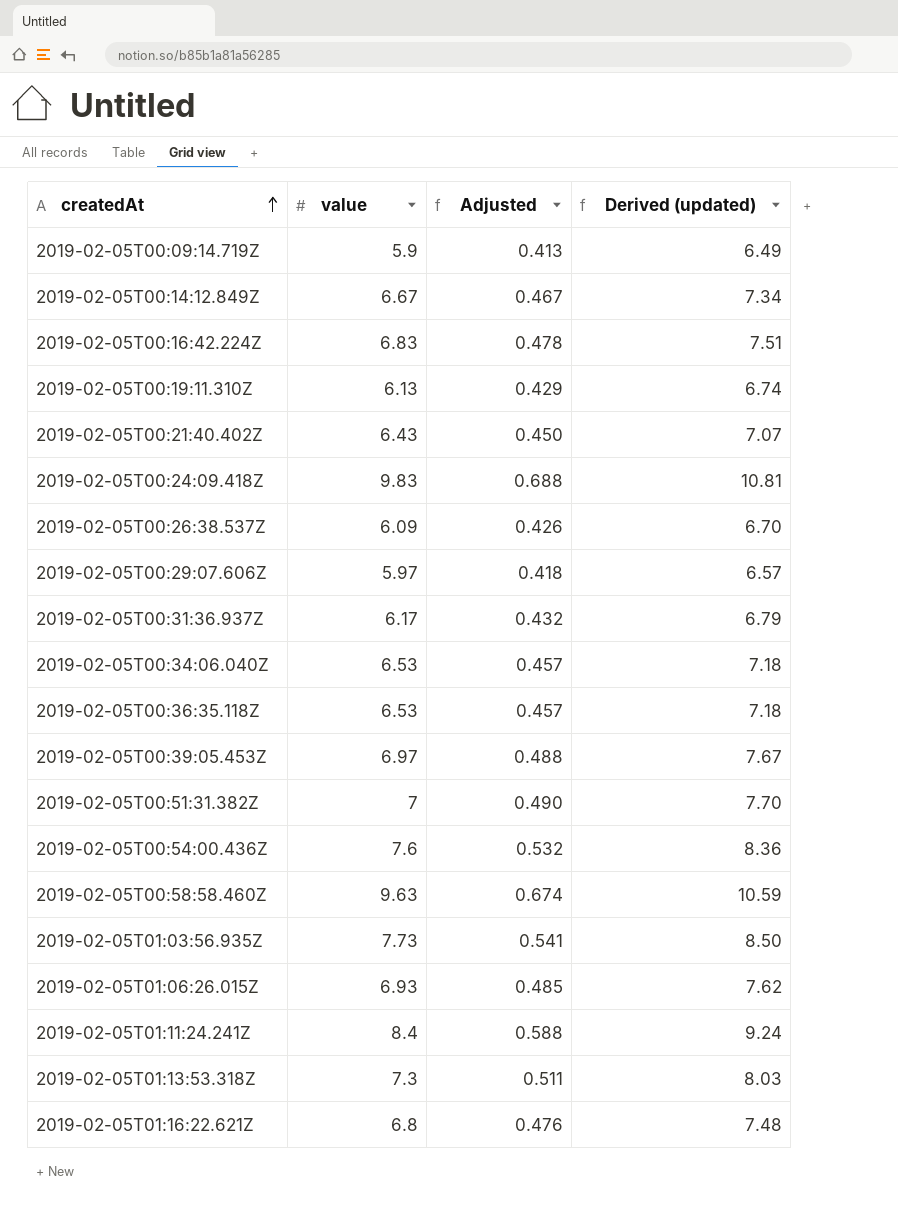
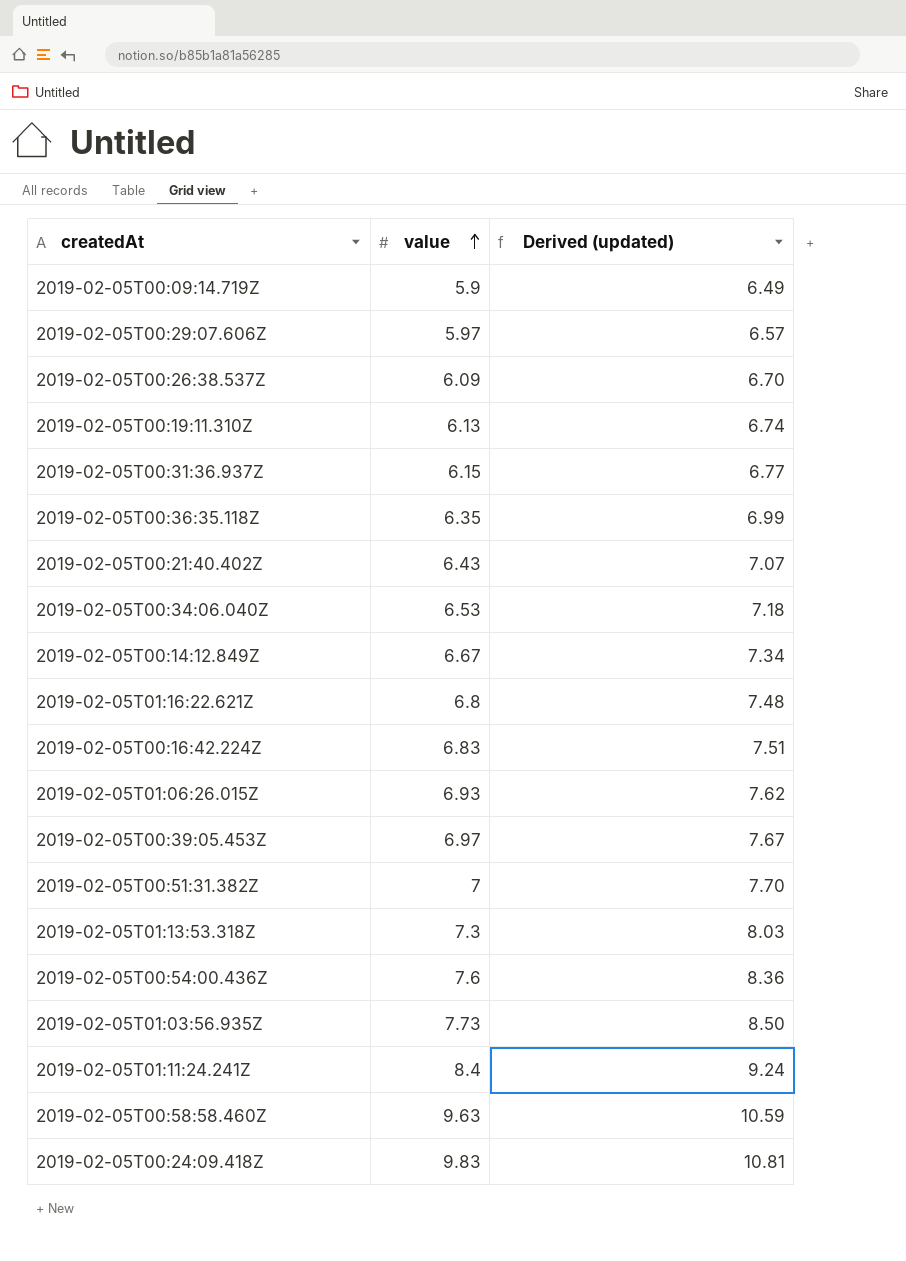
row order: createdAt ascending -> value ascending
column Adjusted | formula: [value] * 0.07 -> none
2019-02-05T00:31:36.937Z | value: 6.17 -> 6.15
2019-02-05T00:31:36.937Z | Derived (updated): 6.79 -> 6.77
2019-02-05T00:36:35.118Z | value: 6.53 -> 6.35
2019-02-05T00:36:35.118Z | Derived (updated): 7.18 -> 6.99

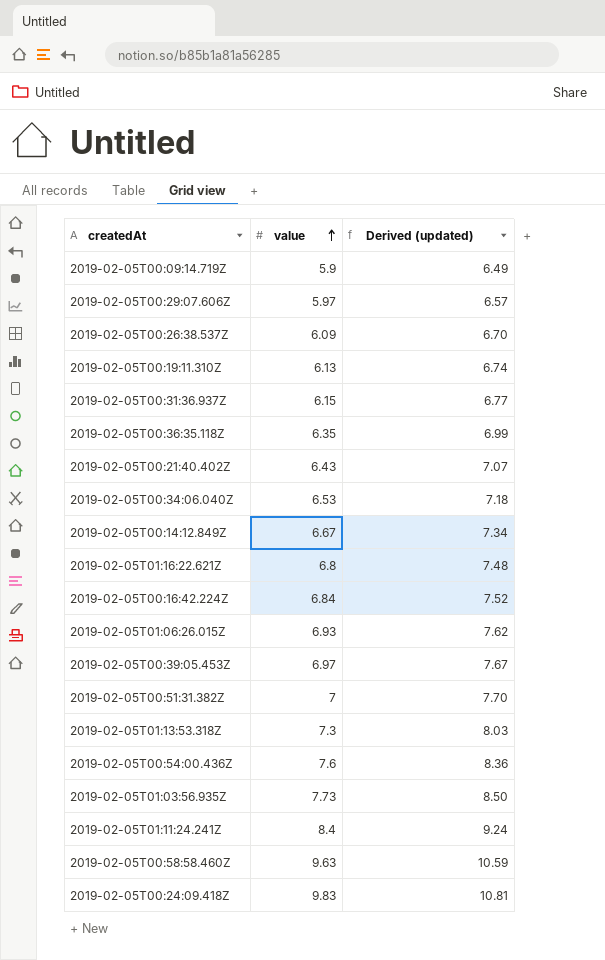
2019-02-05T00:16:42.224Z | value: 6.83 -> 6.84
2019-02-05T00:16:42.224Z | Derived (updated): 7.51 -> 7.52

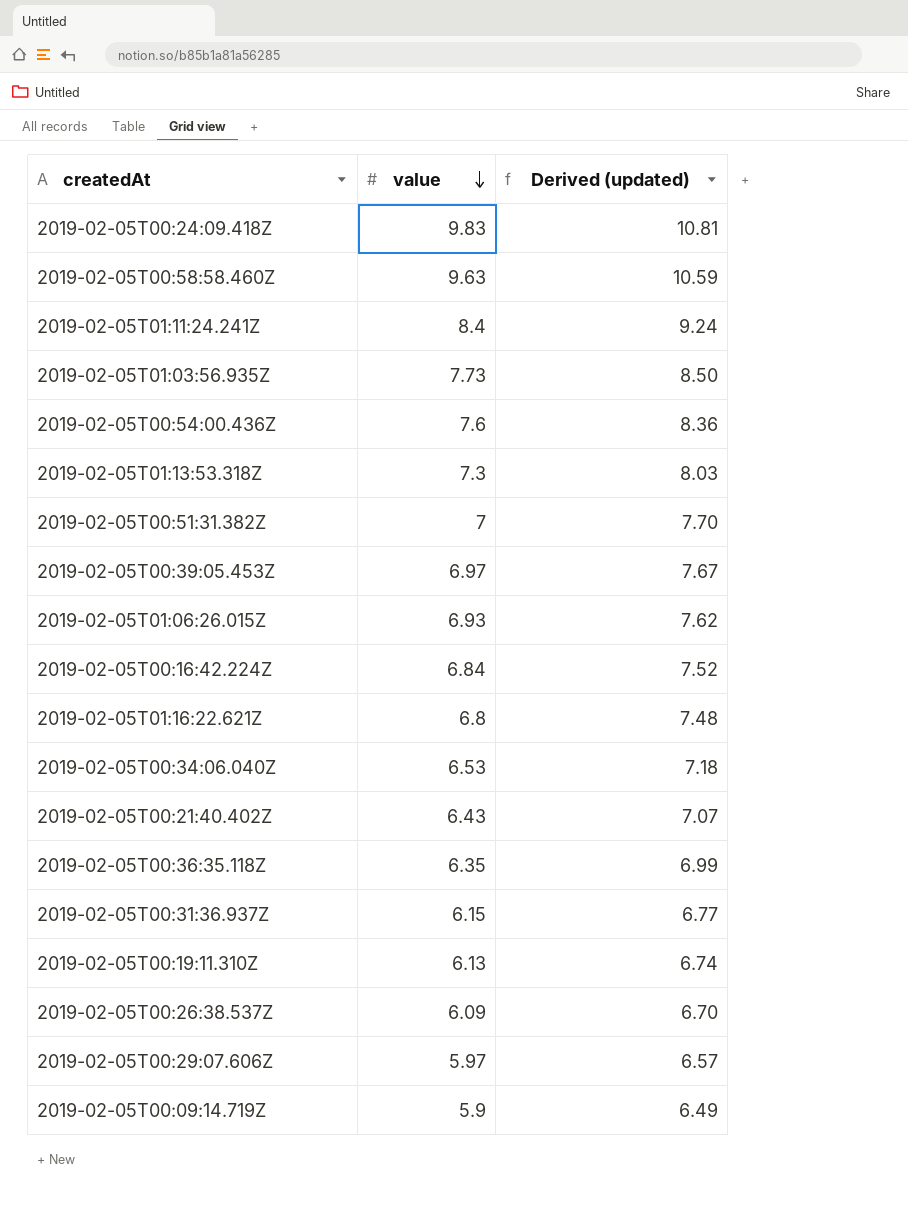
row order: value ascending -> value descending
row 2019-02-05T00:14:12.849Z: 6.67 | 7.34 -> none

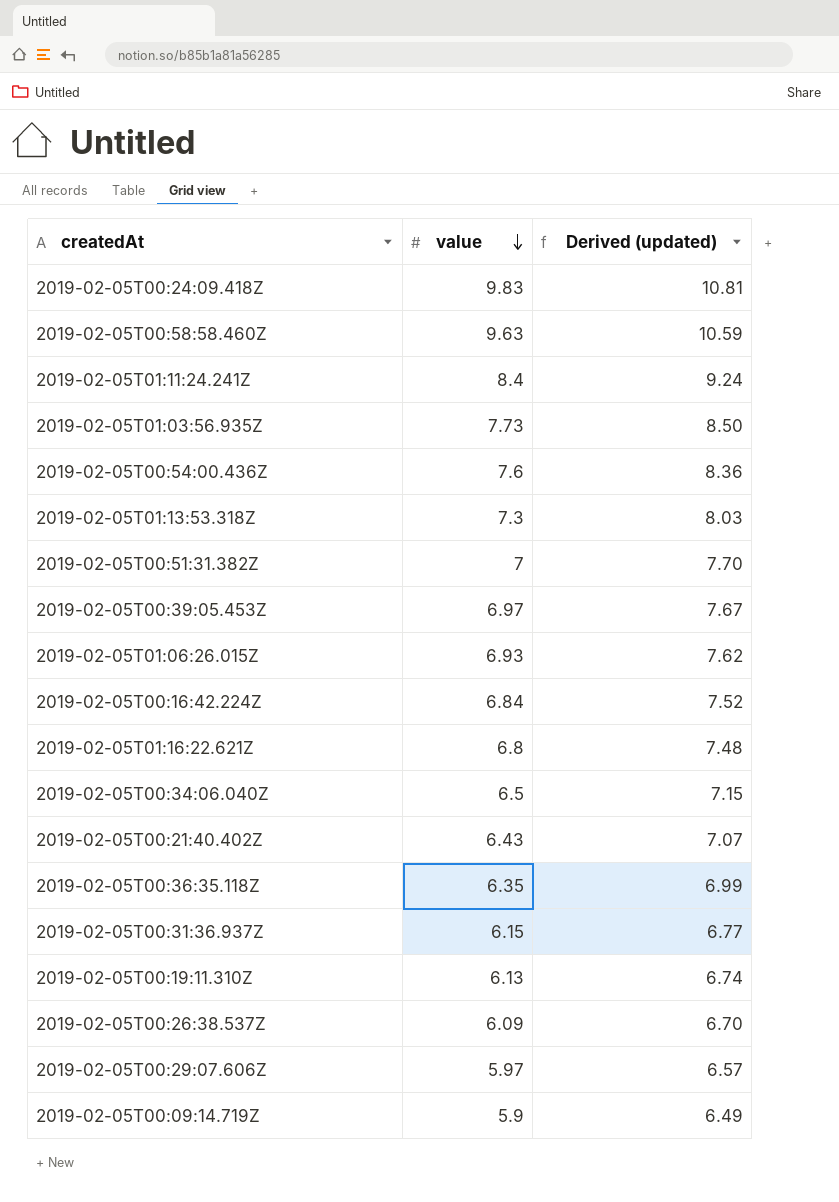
2019-02-05T00:34:06.040Z | value: 6.53 -> 6.5
2019-02-05T00:34:06.040Z | Derived (updated): 7.18 -> 7.15

